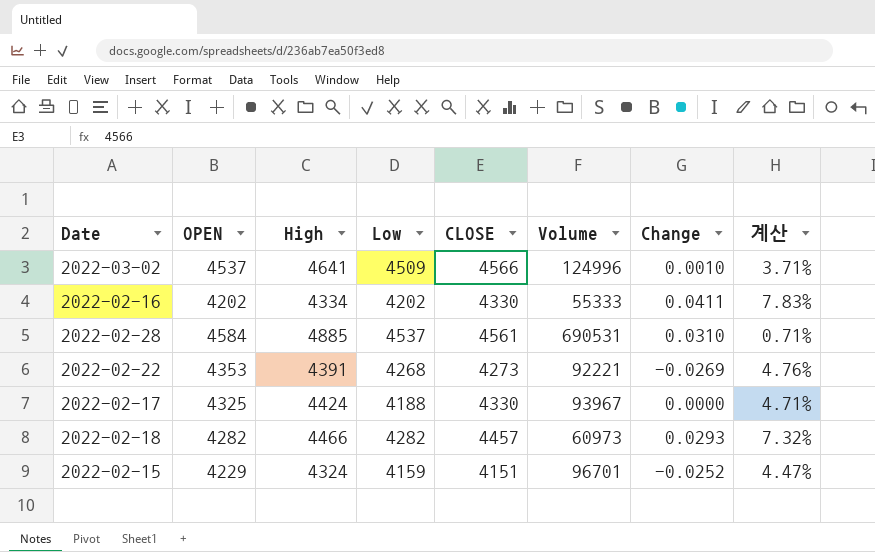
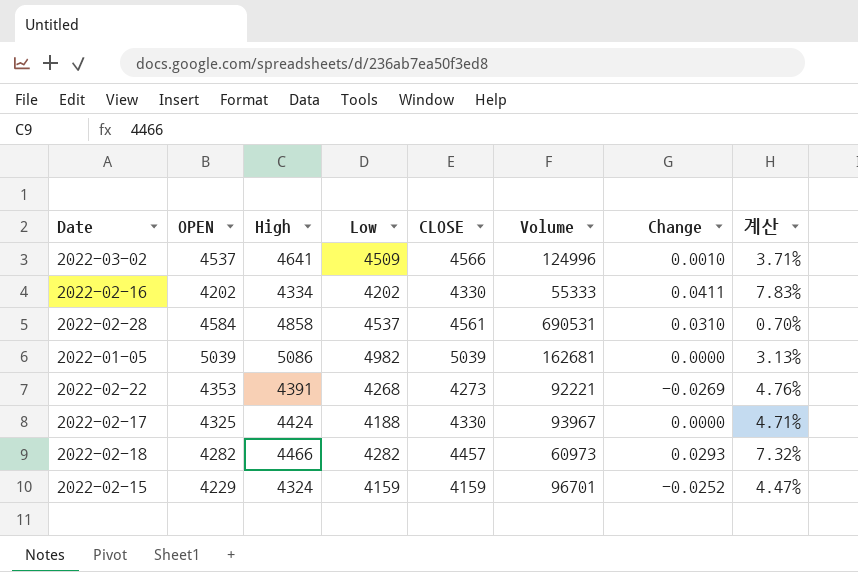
2022-02-28 | High: 4885 -> 4858
2022-02-28 | 계산: 0.71% -> 0.70%
row 2022-01-05: none -> 5039 | 5086 | 4982 | 5039 | 162681 | 0.0000 | 3.13%
2022-02-15 | CLOSE: 4151 -> 4159

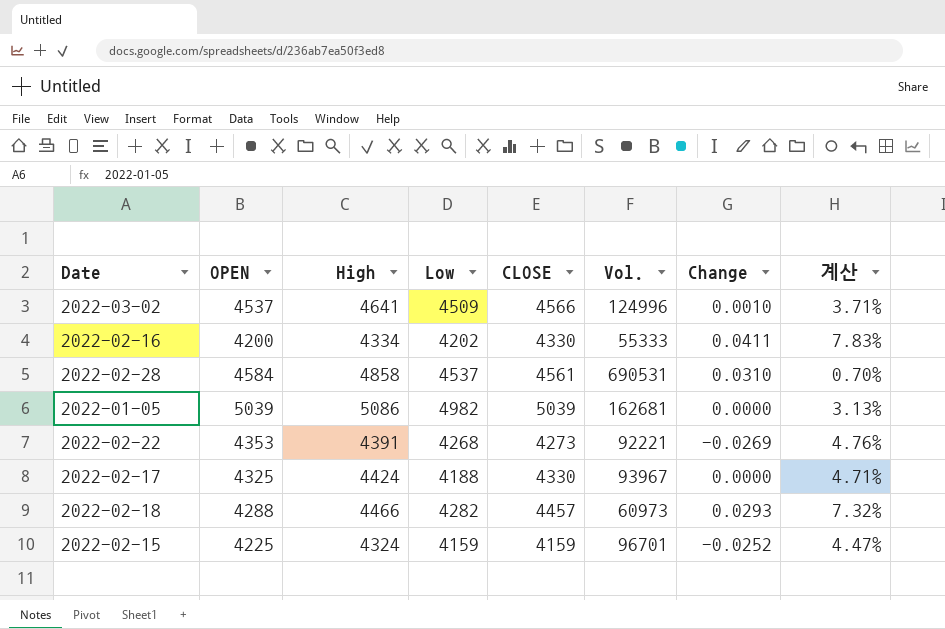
column name: Volume -> Vol.
2022-02-16 | OPEN: 4202 -> 4200
2022-02-18 | OPEN: 4282 -> 4288
2022-02-15 | OPEN: 4229 -> 4225

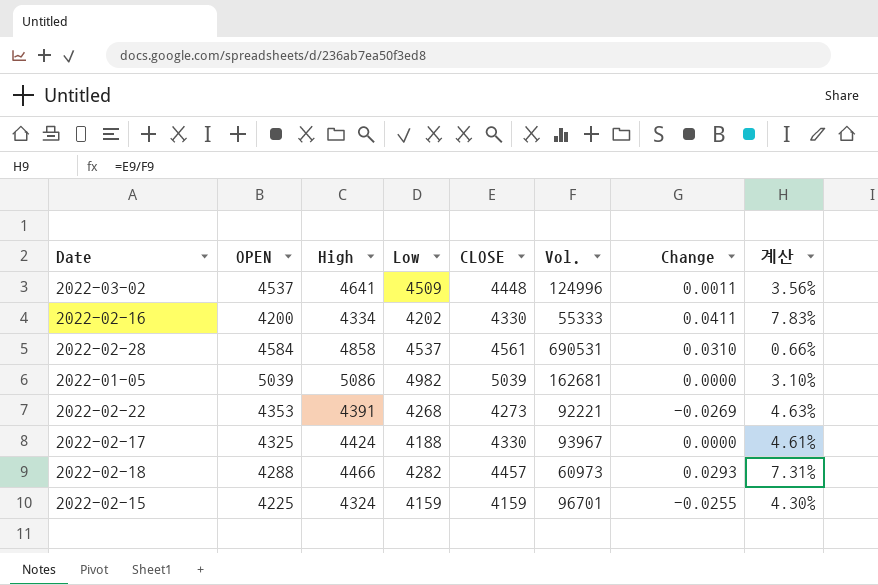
column 계산 | formula: [High] / [Vol.] -> [CLOSE] / [Vol.]
2022-03-02 | CLOSE: 4566 -> 4448
2022-03-02 | Change: 0.0010 -> 0.0011
2022-02-15 | Change: -0.0252 -> -0.0255

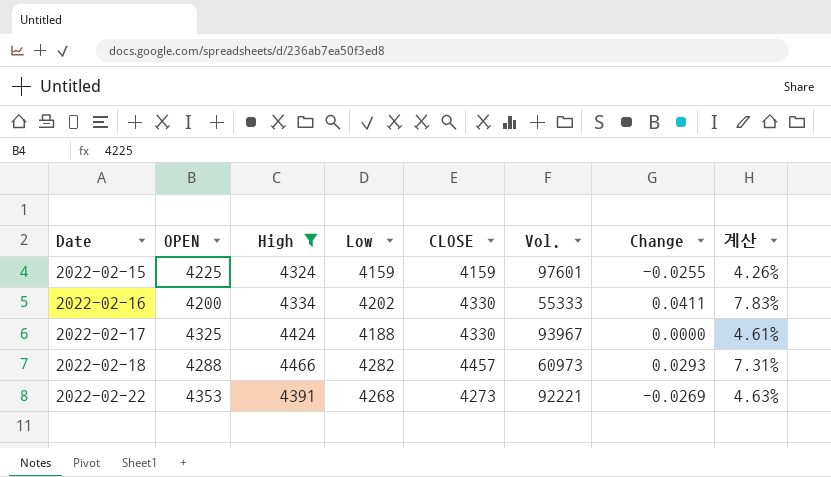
filter: none -> High <= 4466
row order: none -> Date ascending
2022-02-15 | Vol.: 96701 -> 97601
2022-02-15 | 계산: 4.30% -> 4.26%

